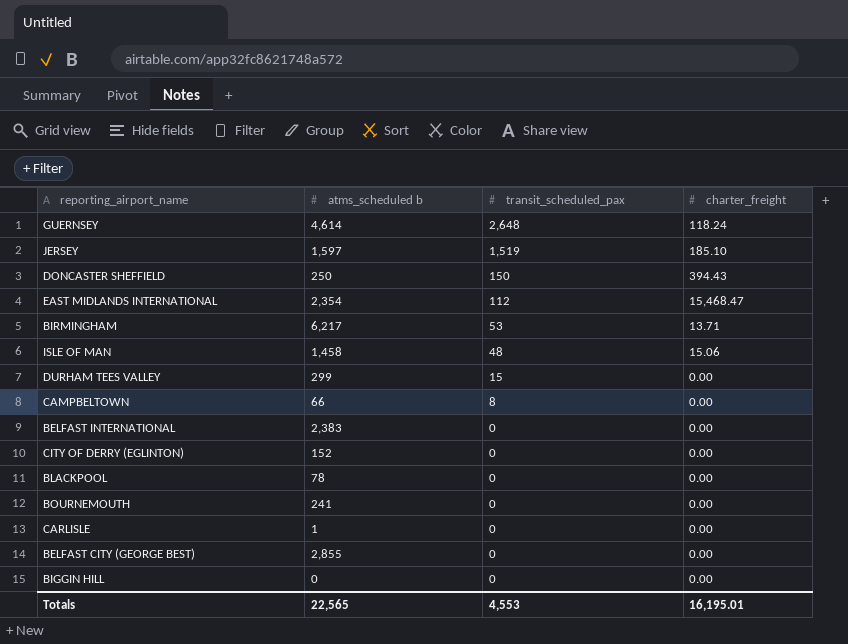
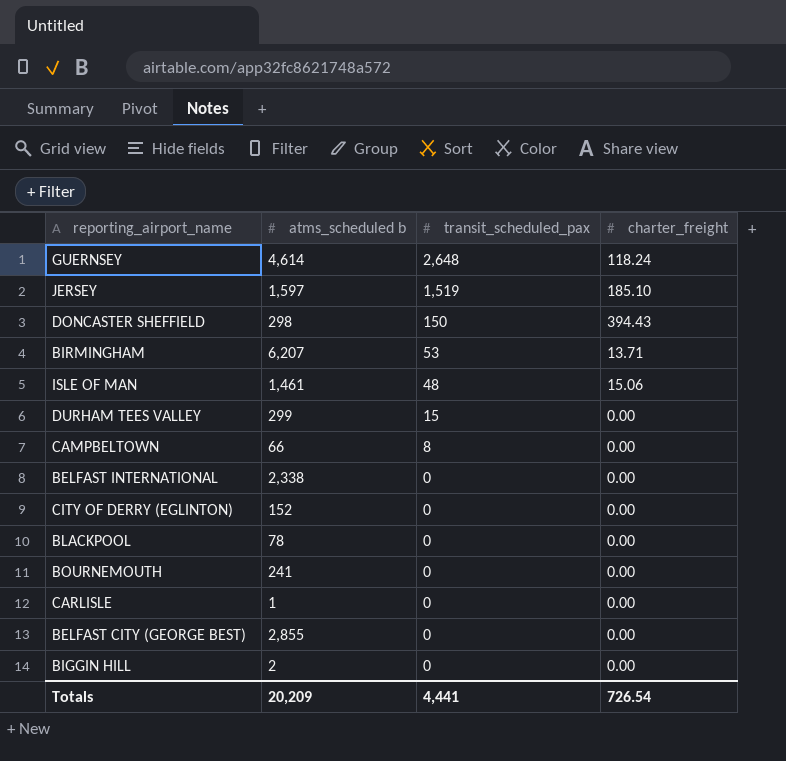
row EAST MIDLANDS INTERNATIONAL: 2,354 | 112 | 15,468.47 -> none
DONCASTER SHEFFIELD | atms_scheduled b: 250 -> 298
BIRMINGHAM | atms_scheduled b: 6,217 -> 6,207
ISLE OF MAN | atms_scheduled b: 1,458 -> 1,461
BELFAST INTERNATIONAL | atms_scheduled b: 2,383 -> 2,338
BIGGIN HILL | atms_scheduled b: 0 -> 2
Totals | atms_scheduled b: 22,565 -> 20,209
Totals | transit_scheduled_pax: 4,553 -> 4,441
Totals | charter_freight: 16,195.01 -> 726.54

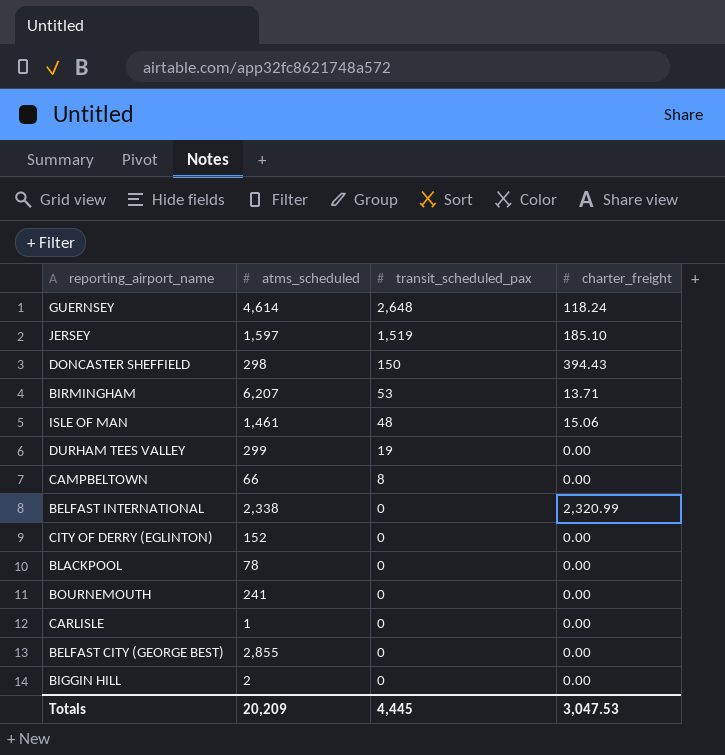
column name: atms_scheduled b -> atms_scheduled
DURHAM TEES VALLEY | transit_scheduled_pax: 15 -> 19
BELFAST INTERNATIONAL | charter_freight: 0.00 -> 2,320.99
Totals | transit_scheduled_pax: 4,441 -> 4,445
Totals | charter_freight: 726.54 -> 3,047.53

